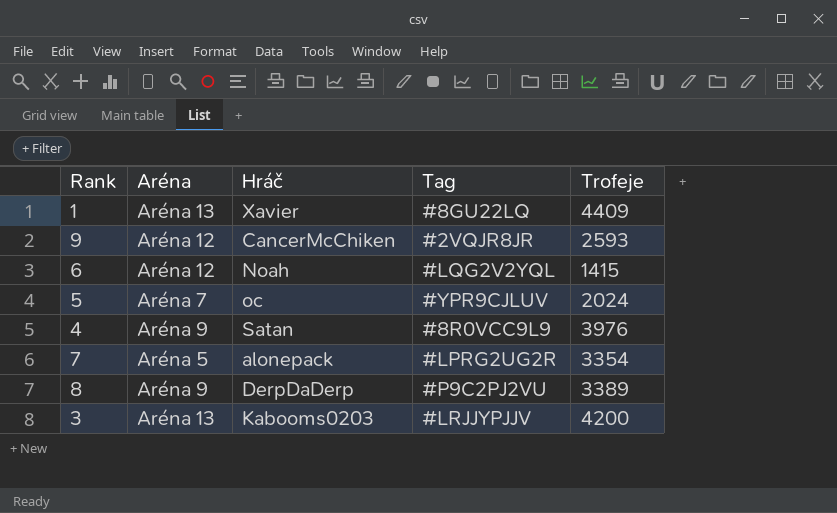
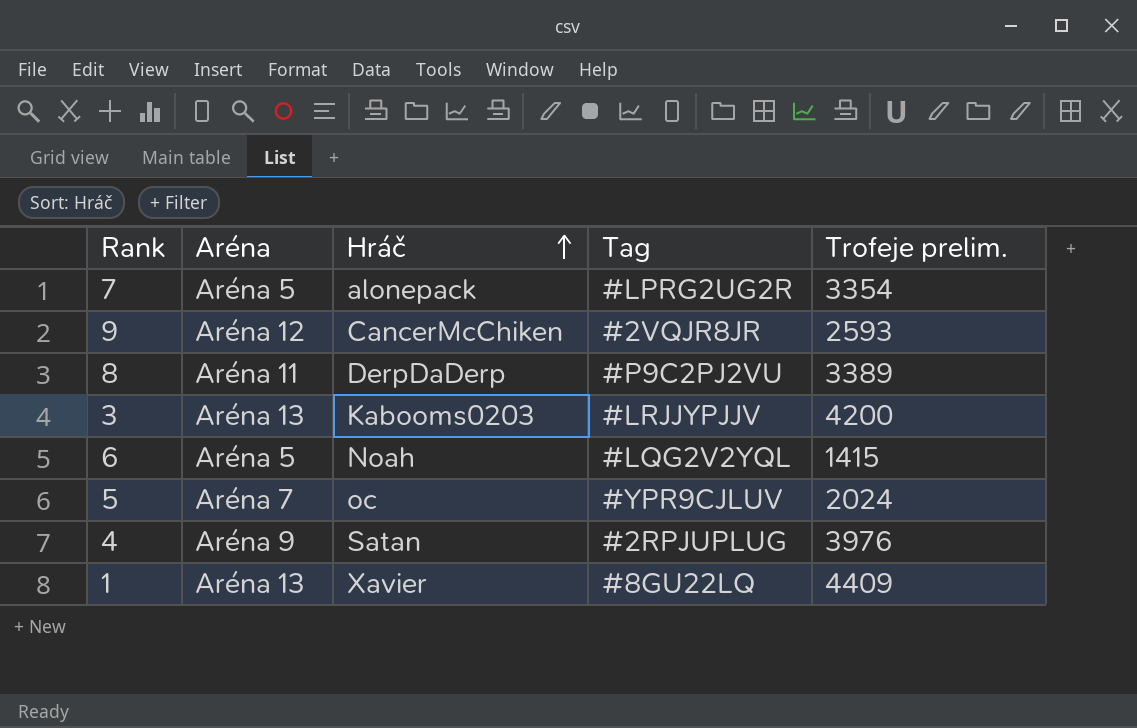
row order: none -> Hráč ascending
column name: Trofeje -> Trofeje prelim.
8 | Aréna: Aréna 9 -> Aréna 11
6 | Aréna: Aréna 12 -> Aréna 5
4 | Tag: #8R0VCC9L9 -> #2RPJUPLUG

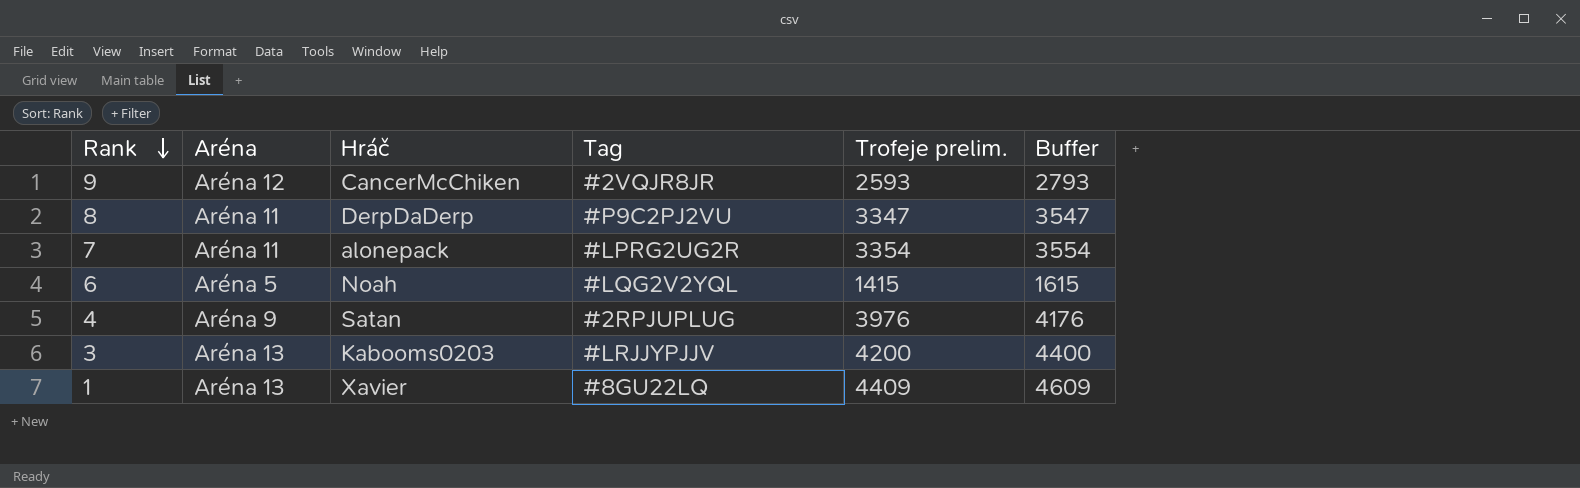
row order: Hráč ascending -> Rank descending
column Buffer | formula: none -> [Trofeje prelim.] + 200
row 5: Aréna 7 | oc | #YPR9CJLUV | 2024 -> none
8 | Trofeje prelim.: 3389 -> 3347
7 | Aréna: Aréna 5 -> Aréna 11

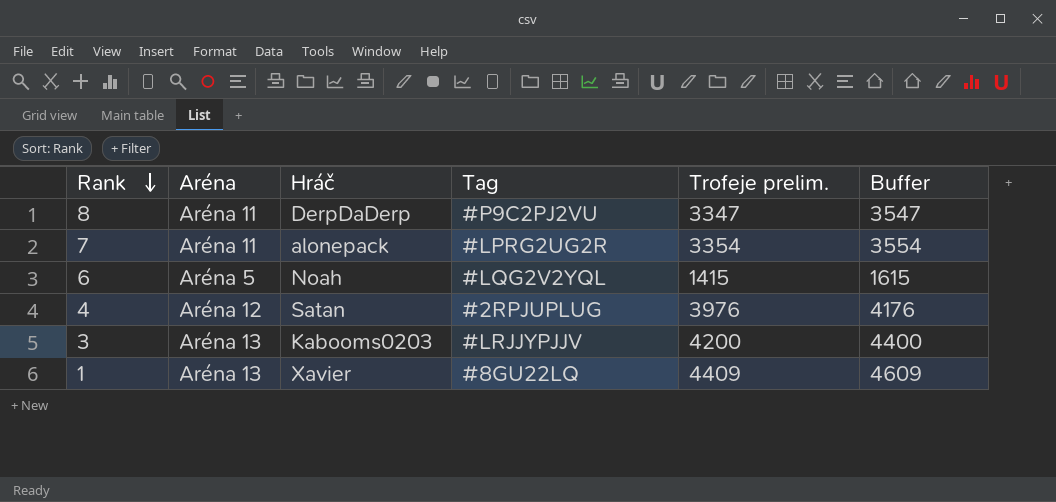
row 9: Aréna 12 | CancerMcChiken | #2VQJR8JR | 2593 | 2793 -> none
4 | Aréna: Aréna 9 -> Aréna 12

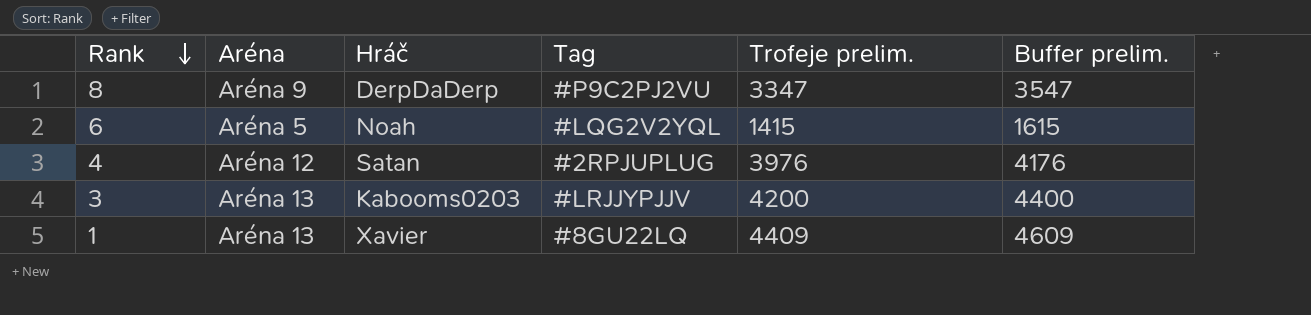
column name: Buffer -> Buffer prelim.
row 7: Aréna 11 | alonepack | #LPRG2UG2R | 3354 | 3554 -> none
8 | Aréna: Aréna 11 -> Aréna 9

